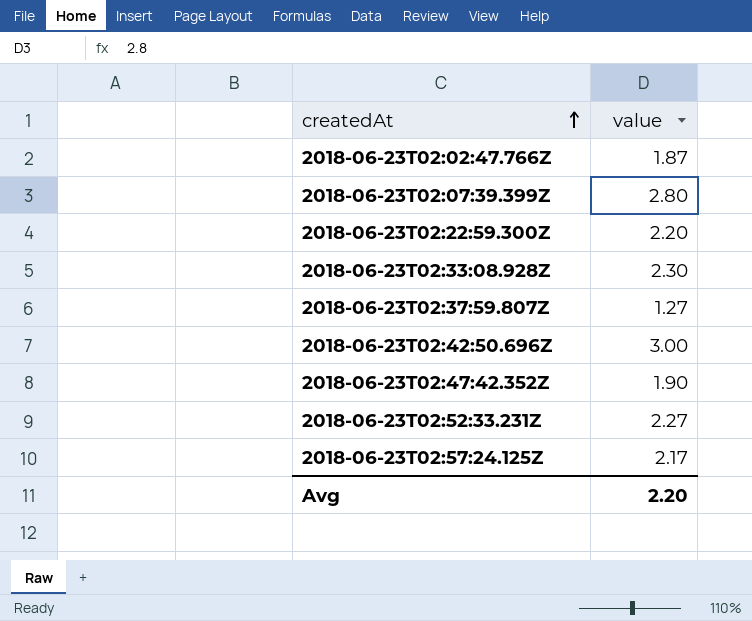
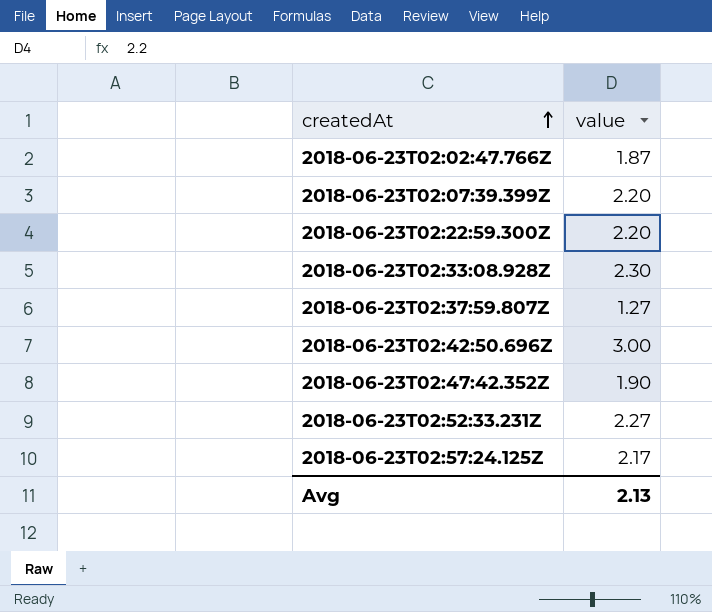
2018-06-23T02:07:39.399Z | value: 2.80 -> 2.20
Avg | value: 2.20 -> 2.13

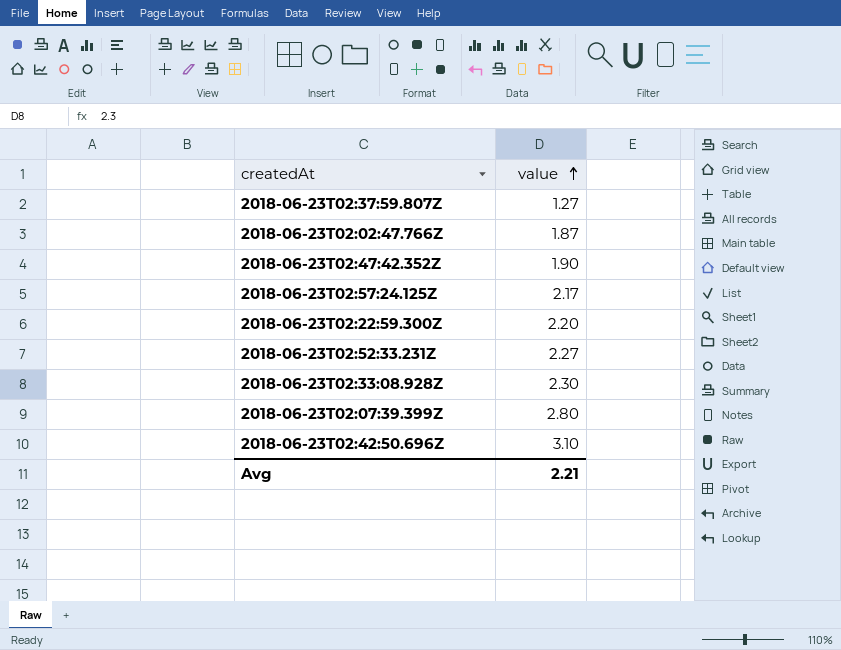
row order: createdAt ascending -> value ascending
2018-06-23T02:07:39.399Z | value: 2.20 -> 2.80
2018-06-23T02:42:50.696Z | value: 3.00 -> 3.10
Avg | value: 2.13 -> 2.21

